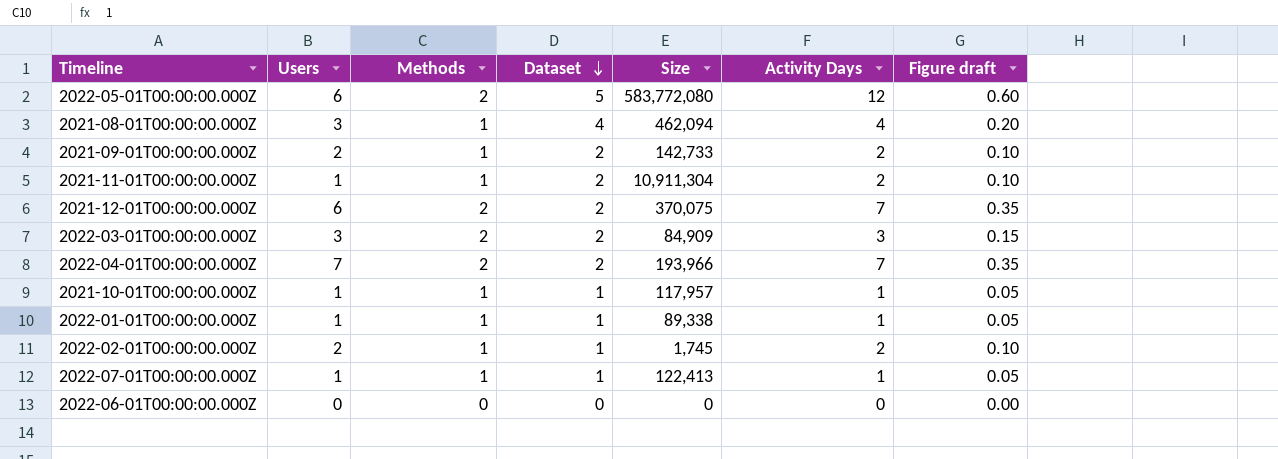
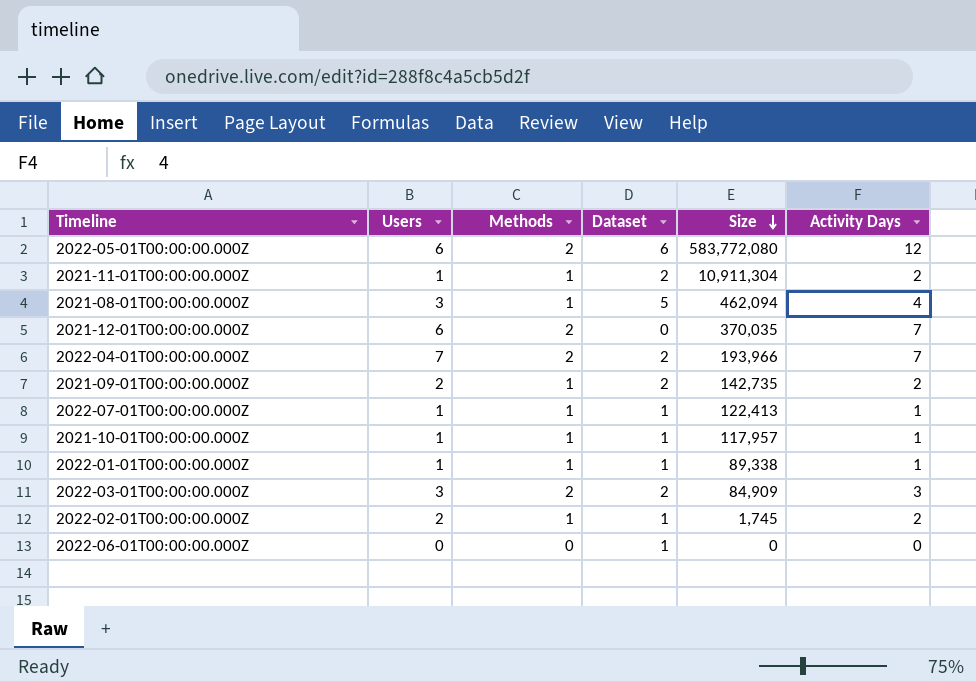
row order: Dataset descending -> Size descending
column Figure draft | formula: [Activity Days] * 0.05 -> none
2022-05-01T00:00:00.000Z | Dataset: 5 -> 6
2021-08-01T00:00:00.000Z | Dataset: 4 -> 5
2021-12-01T00:00:00.000Z | Dataset: 2 -> 0
2021-12-01T00:00:00.000Z | Size: 370,075 -> 370,035
2021-09-01T00:00:00.000Z | Size: 142,733 -> 142,735
2022-06-01T00:00:00.000Z | Dataset: 0 -> 1

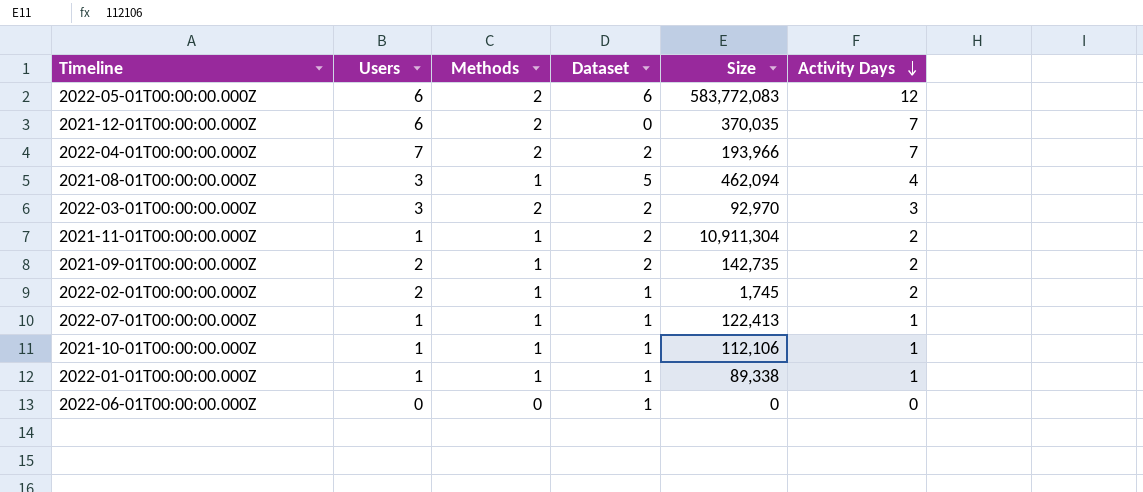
row order: Size descending -> Activity Days descending
2022-05-01T00:00:00.000Z | Size: 583,772,080 -> 583,772,083
2022-03-01T00:00:00.000Z | Size: 84,909 -> 92,970
2021-10-01T00:00:00.000Z | Size: 117,957 -> 112,106

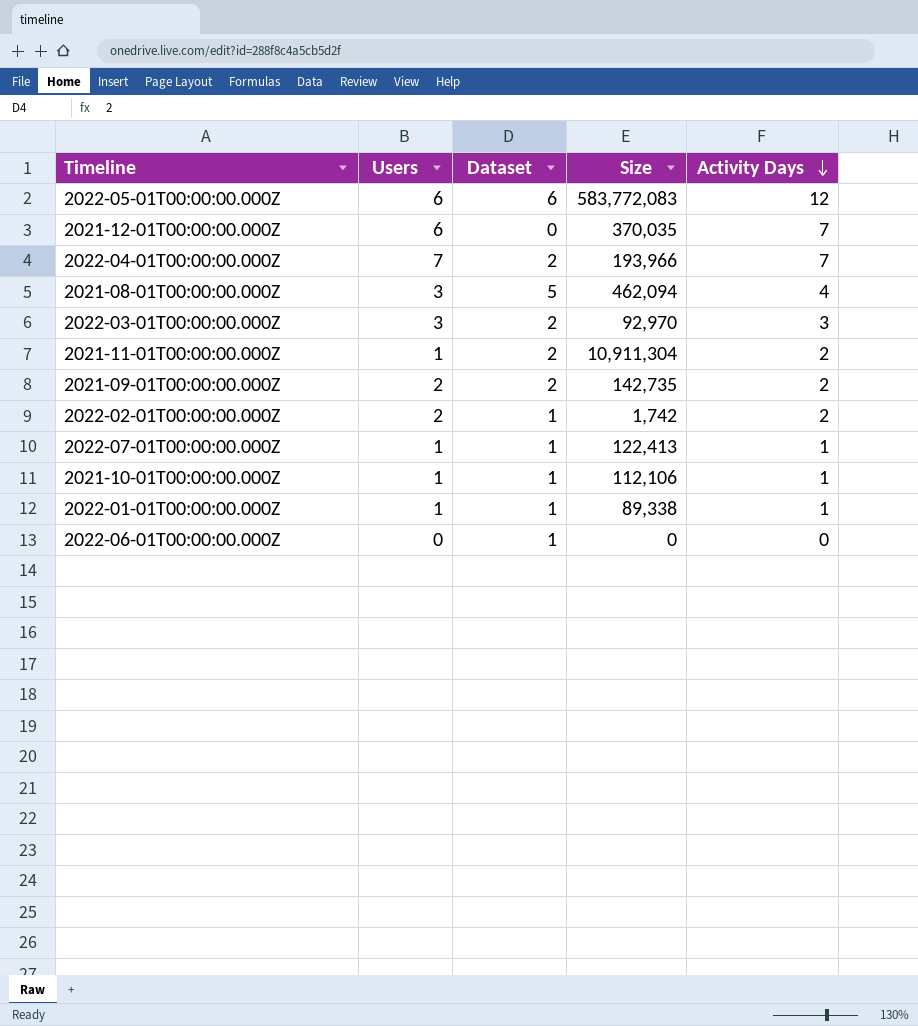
column Methods | position: 3 -> none
2022-02-01T00:00:00.000Z | Size: 1,745 -> 1,742

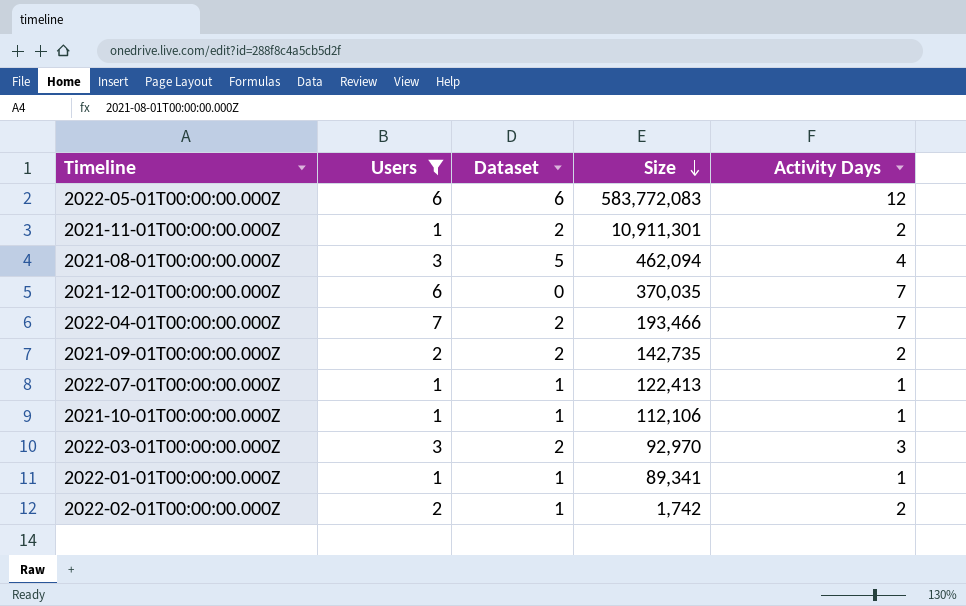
filter: none -> Users != 0
row order: Activity Days descending -> Size descending
2021-11-01T00:00:00.000Z | Size: 10,911,304 -> 10,911,301
2022-04-01T00:00:00.000Z | Size: 193,966 -> 193,466
2022-01-01T00:00:00.000Z | Size: 89,338 -> 89,341

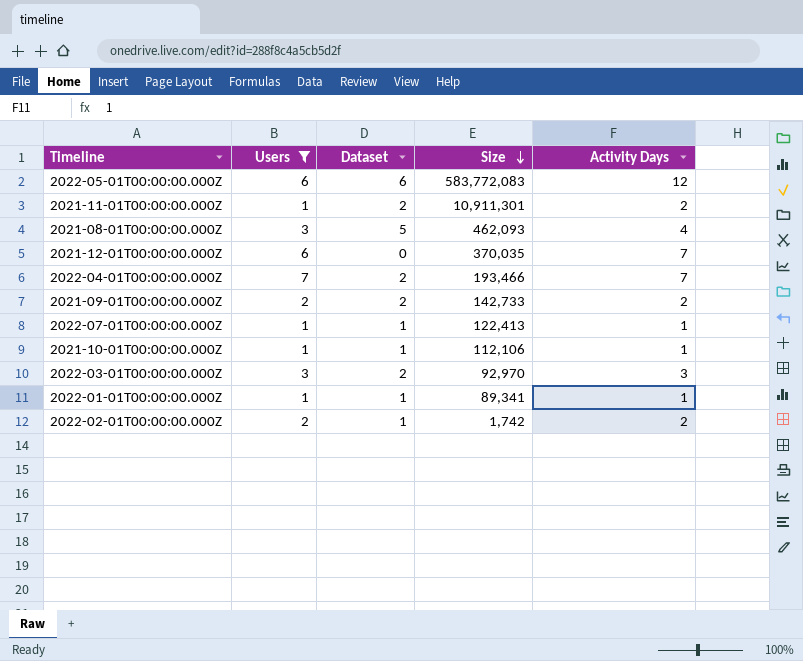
2021-08-01T00:00:00.000Z | Size: 462,094 -> 462,093
2021-09-01T00:00:00.000Z | Size: 142,735 -> 142,733

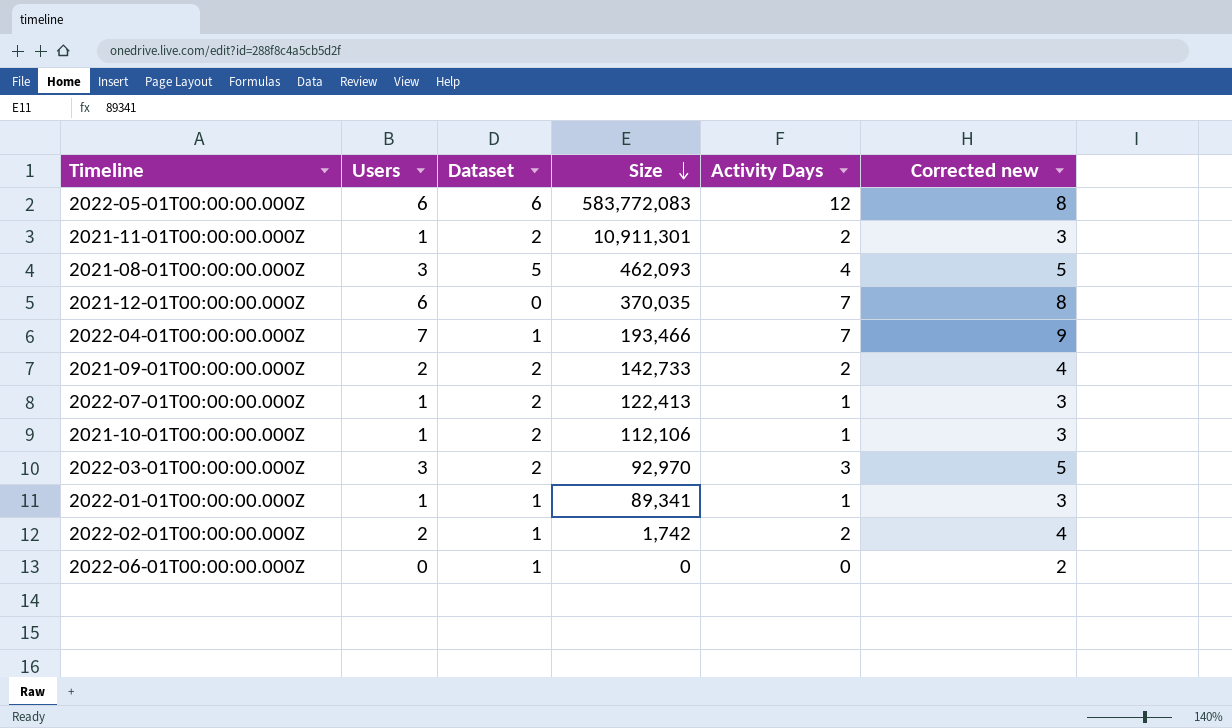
filter: Users != 0 -> none
column Corrected new | formula: none -> [Users] + 2
2022-04-01T00:00:00.000Z | Dataset: 2 -> 1
2022-07-01T00:00:00.000Z | Dataset: 1 -> 2
2021-10-01T00:00:00.000Z | Dataset: 1 -> 2

